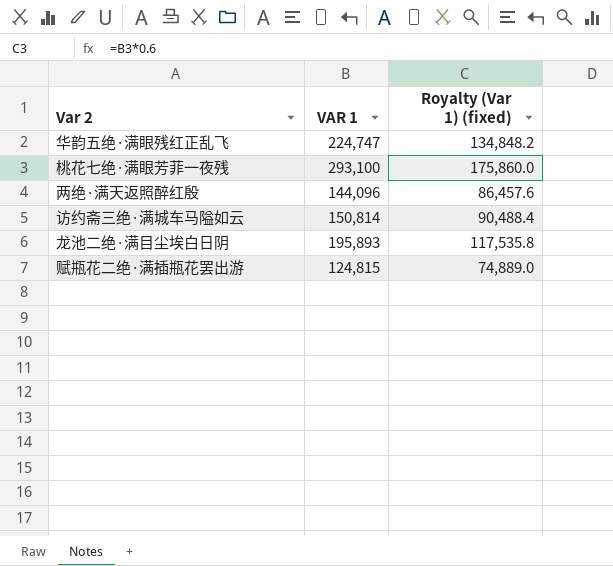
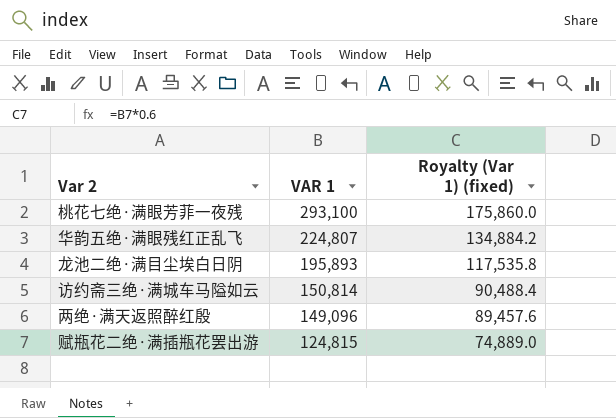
row order: none -> VAR 1 descending
华韵五绝·满眼残红正乱飞 | VAR 1: 224,747 -> 224,807
华韵五绝·满眼残红正乱飞 | Royalty (Var 1) (fixed): 134,848.2 -> 134,884.2
两绝·满天返照醉红殷 | VAR 1: 144,096 -> 149,096
两绝·满天返照醉红殷 | Royalty (Var 1) (fixed): 86,457.6 -> 89,457.6

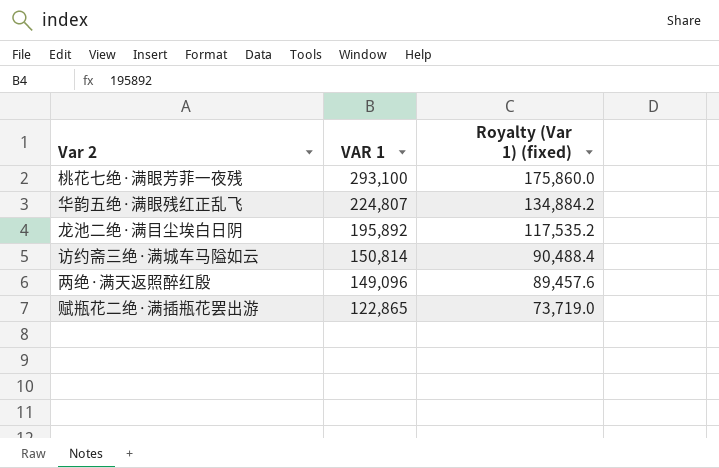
龙池二绝·满目尘埃白日阴 | VAR 1: 195,893 -> 195,892
龙池二绝·满目尘埃白日阴 | Royalty (Var 1) (fixed): 117,535.8 -> 117,535.2
赋瓶花二绝·满插瓶花罢出游 | VAR 1: 124,815 -> 122,865
赋瓶花二绝·满插瓶花罢出游 | Royalty (Var 1) (fixed): 74,889.0 -> 73,719.0

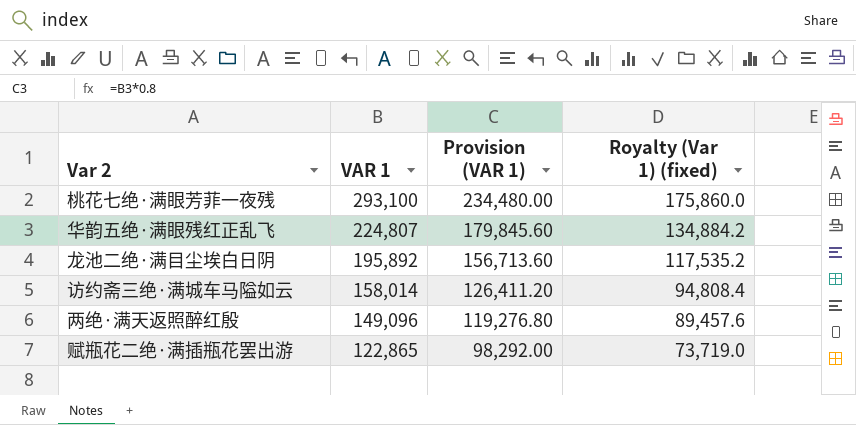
column Provision (VAR 1) | formula: none -> [VAR 1] * 0.8
访约斋三绝·满城车马隘如云 | VAR 1: 150,814 -> 158,014
访约斋三绝·满城车马隘如云 | Royalty (Var 1) (fixed): 90,488.4 -> 94,808.4

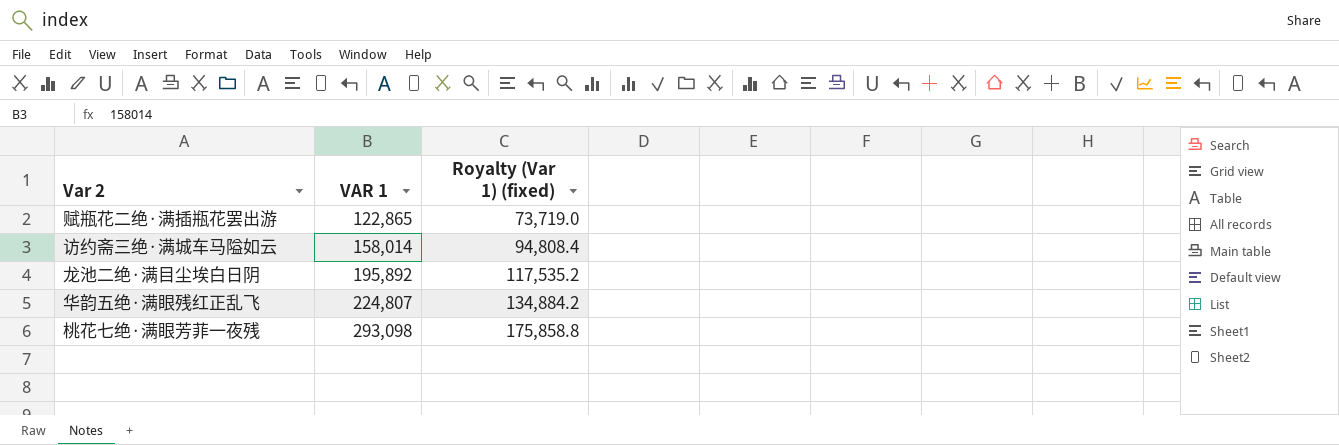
row order: VAR 1 descending -> VAR 1 ascending
column Provision (VAR 1) | formula: [VAR 1] * 0.8 -> none
row 两绝·满天返照醉红殷: 149,096 | 119,276.80 | 89,457.6 -> none
桃花七绝·满眼芳菲一夜残 | VAR 1: 293,100 -> 293,098
桃花七绝·满眼芳菲一夜残 | Royalty (Var 1) (fixed): 175,860.0 -> 175,858.8

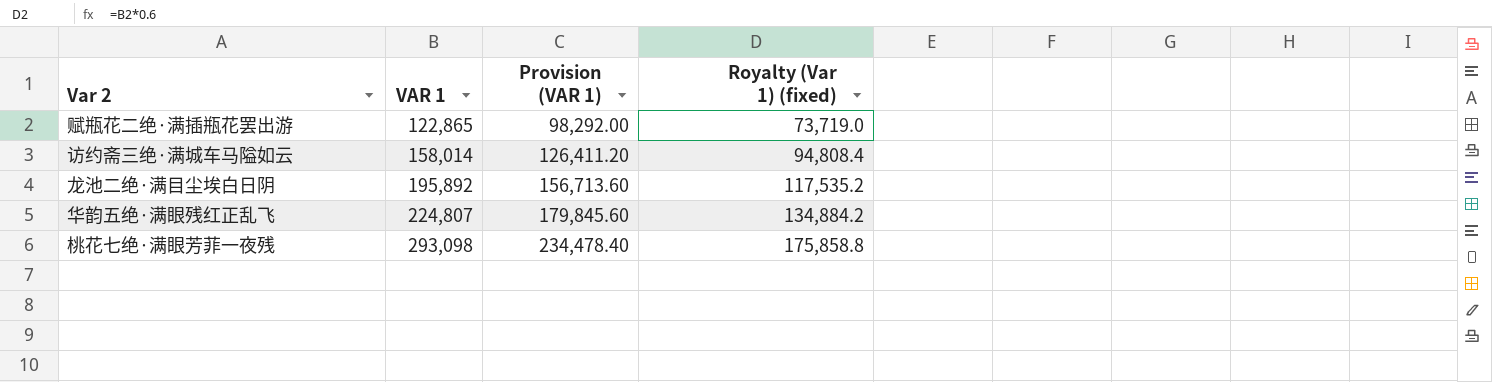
column Provision (VAR 1) | formula: none -> [VAR 1] * 0.8

